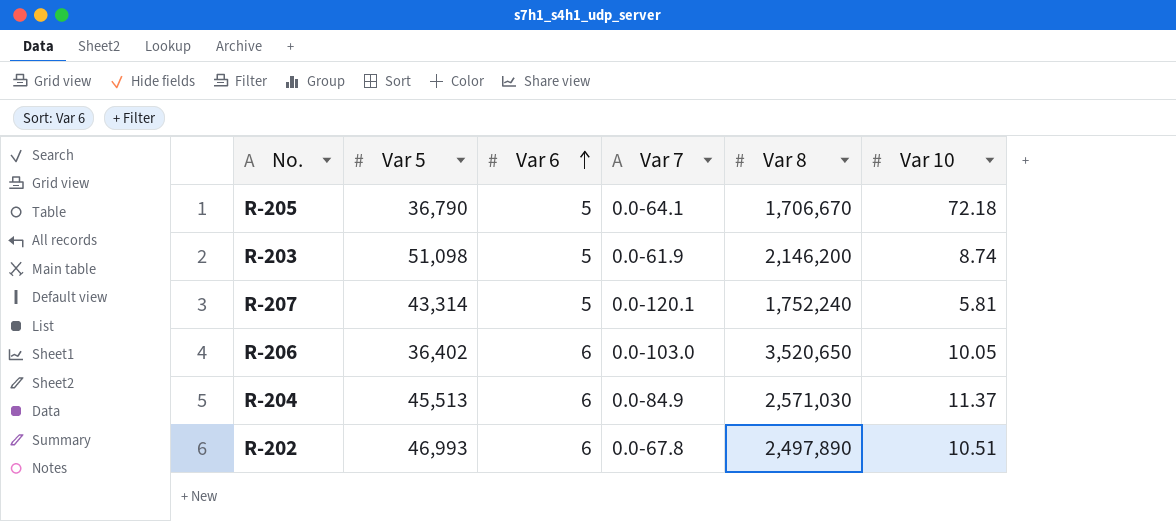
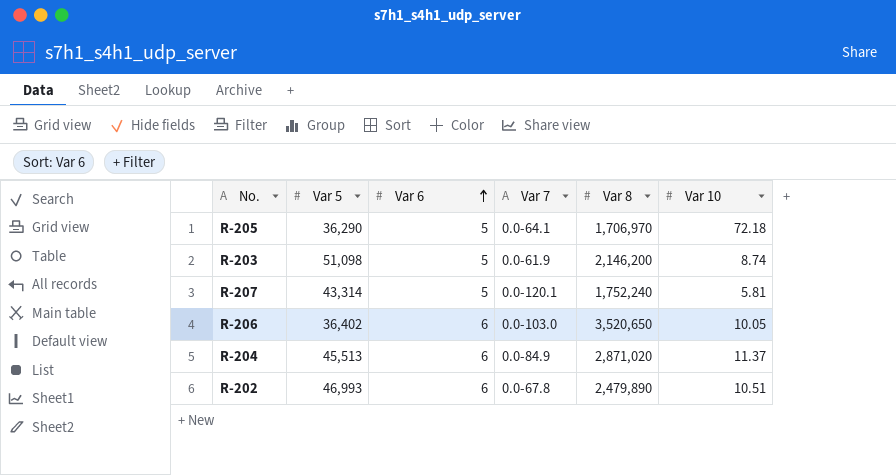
R-205 | Var 5: 36,790 -> 36,290
R-205 | Var 8: 1,706,670 -> 1,706,970
R-204 | Var 8: 2,571,030 -> 2,871,020
R-202 | Var 8: 2,497,890 -> 2,479,890

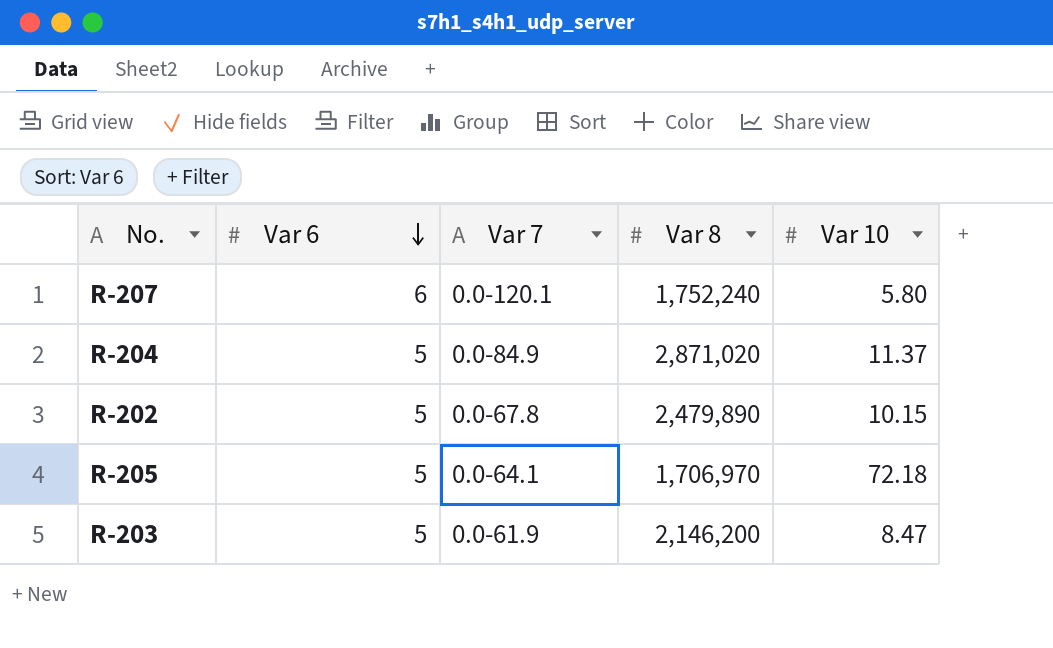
row order: Var 6 ascending -> Var 6 descending
column Var 5 | position: 2 -> none
row R-206: 36,402 | 6 | 0.0-103.0 | 3,520,650 | 10.05 -> none
R-207 | Var 6: 5 -> 6
R-207 | Var 10: 5.81 -> 5.80
R-204 | Var 6: 6 -> 5
R-202 | Var 6: 6 -> 5
R-202 | Var 10: 10.51 -> 10.15
R-203 | Var 10: 8.74 -> 8.47

